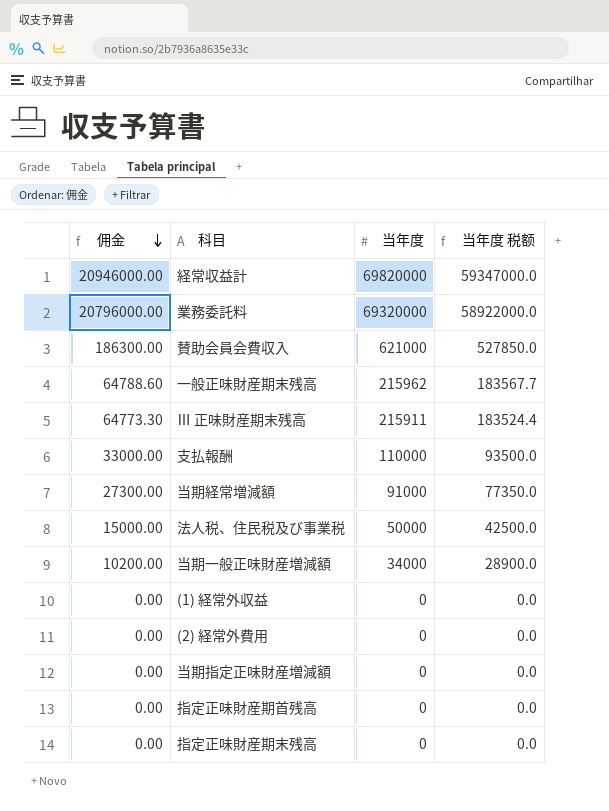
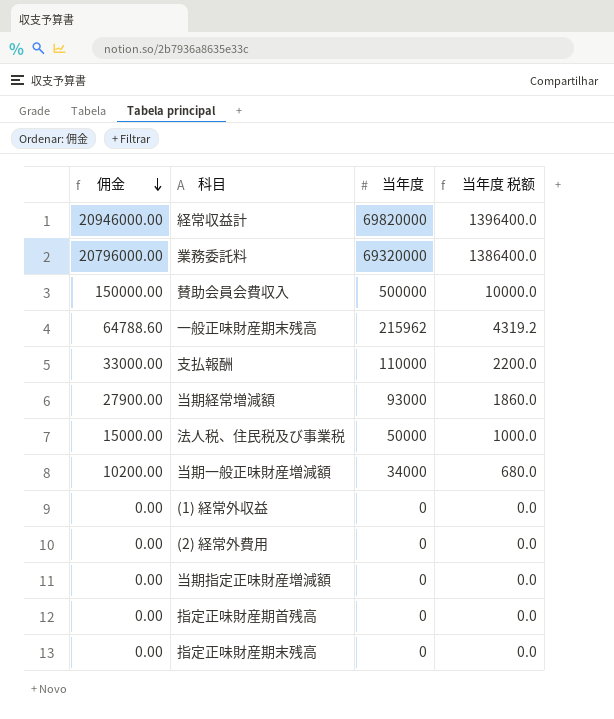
column 当年度 税额 | formula: [当年度] * 0.85 -> [当年度] * 0.02
row Ⅲ 正味財産期末残高: 64773.30 | 215911 | 183524.4 -> none
賛助会員会費収入 | 佣金: 186300.00 -> 150000.00
賛助会員会費収入 | 当年度: 621000 -> 500000
当期経常増減額 | 佣金: 27300.00 -> 27900.00
当期経常増減額 | 当年度: 91000 -> 93000

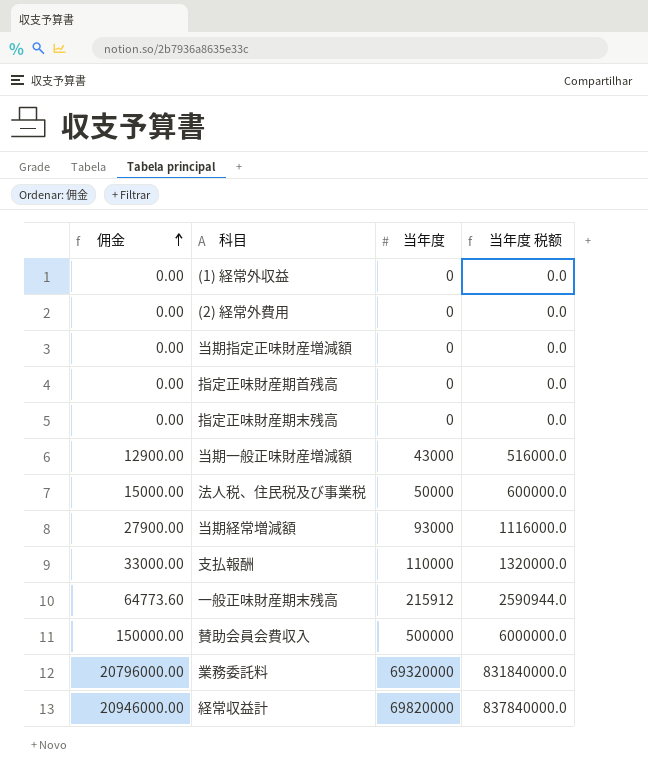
row order: 佣金 descending -> 佣金 ascending
column 当年度 税额 | formula: [当年度] * 0.02 -> [当年度] * 12
当期一般正味財産増減額 | 佣金: 10200.00 -> 12900.00
当期一般正味財産増減額 | 当年度: 34000 -> 43000
一般正味財産期末残高 | 佣金: 64788.60 -> 64773.60
一般正味財産期末残高 | 当年度: 215962 -> 215912

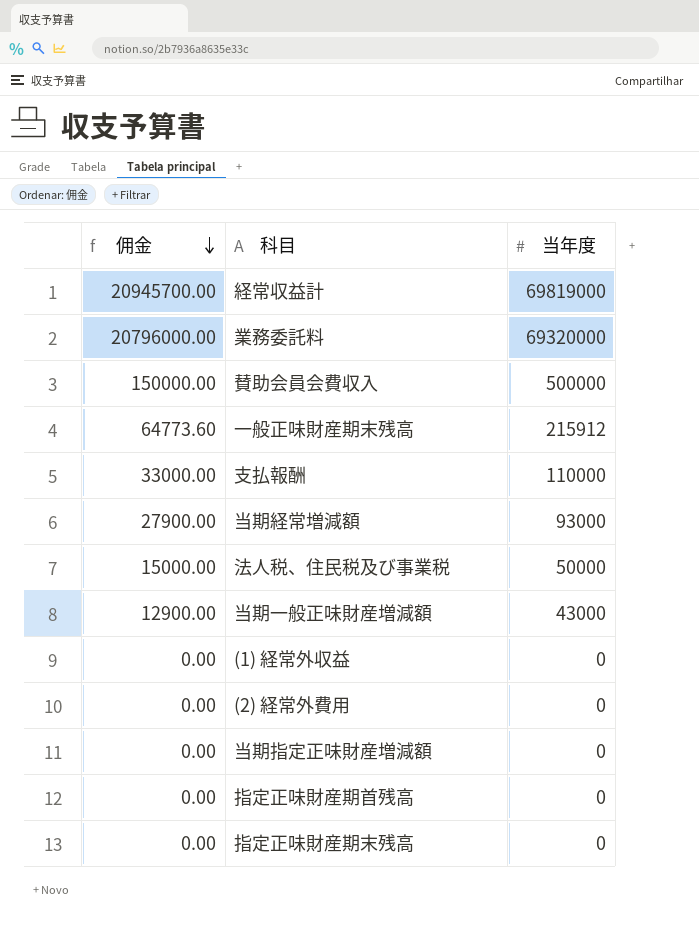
row order: 佣金 ascending -> 佣金 descending
column 当年度 税额 | formula: [当年度] * 12 -> none
経常収益計 | 佣金: 20946000.00 -> 20945700.00
経常収益計 | 当年度: 69820000 -> 69819000

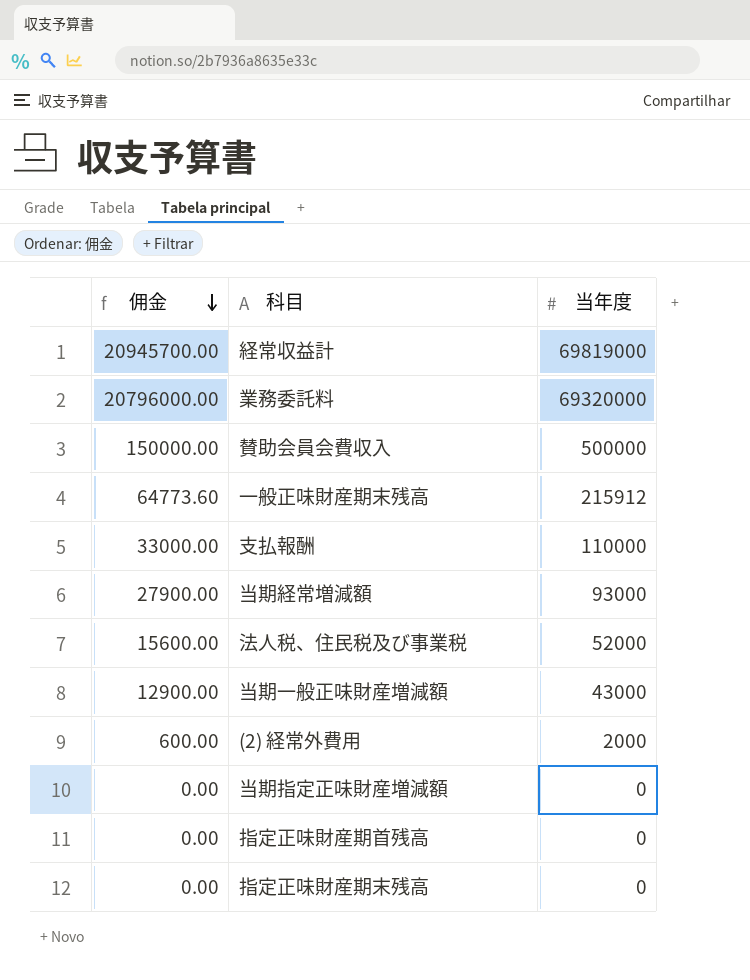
row (1) 経常外収益: 0.00 | 0 -> none
法人税、住民税及び事業税 | 佣金: 15000.00 -> 15600.00
法人税、住民税及び事業税 | 当年度: 50000 -> 52000
(2) 経常外費用 | 佣金: 0.00 -> 600.00
(2) 経常外費用 | 当年度: 0 -> 2000

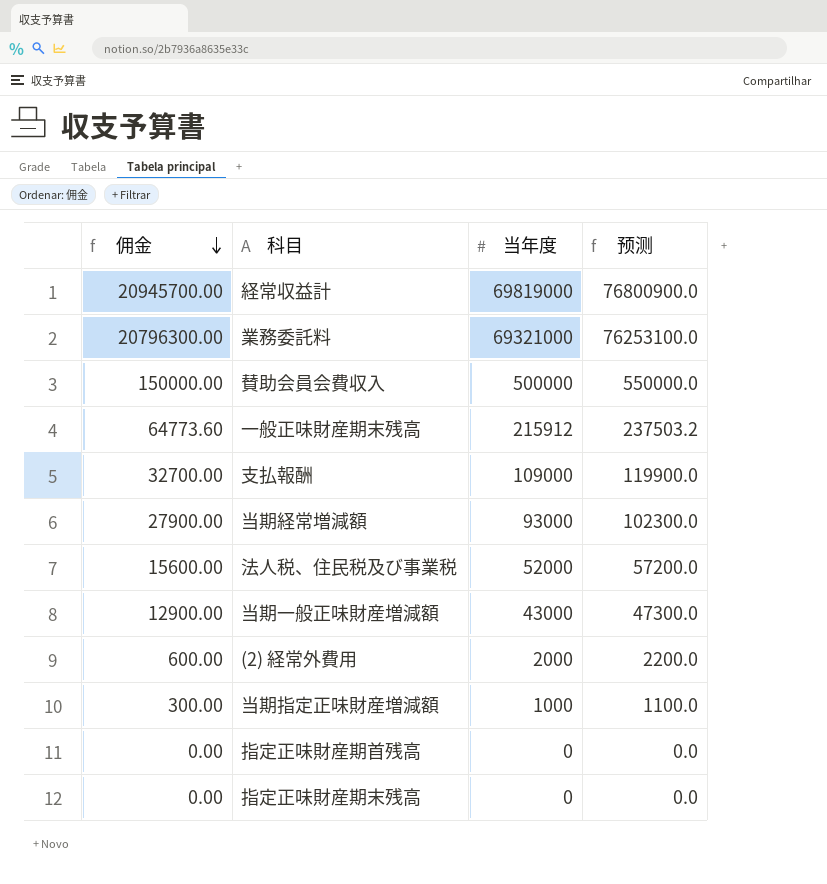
column 预测 | formula: none -> [当年度] * 1.1
業務委託料 | 佣金: 20796000.00 -> 20796300.00
業務委託料 | 当年度: 69320000 -> 69321000
支払報酬 | 佣金: 33000.00 -> 32700.00
支払報酬 | 当年度: 110000 -> 109000
当期指定正味財産増減額 | 佣金: 0.00 -> 300.00
当期指定正味財産増減額 | 当年度: 0 -> 1000

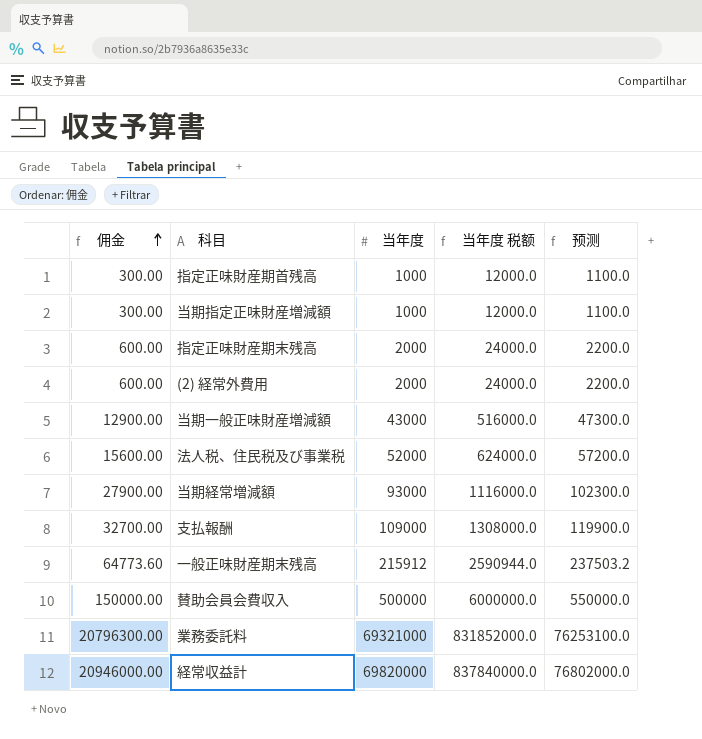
row order: 佣金 descending -> 佣金 ascending
column 当年度 税额 | formula: none -> [当年度] * 12
指定正味財産期首残高 | 佣金: 0.00 -> 300.00
指定正味財産期首残高 | 当年度: 0 -> 1000
指定正味財産期首残高 | 预测: 0.0 -> 1100.0
指定正味財産期末残高 | 佣金: 0.00 -> 600.00
指定正味財産期末残高 | 当年度: 0 -> 2000
指定正味財産期末残高 | 预测: 0.0 -> 2200.0
経常収益計 | 佣金: 20945700.00 -> 20946000.00
経常収益計 | 当年度: 69819000 -> 69820000
経常収益計 | 预测: 76800900.0 -> 76802000.0

